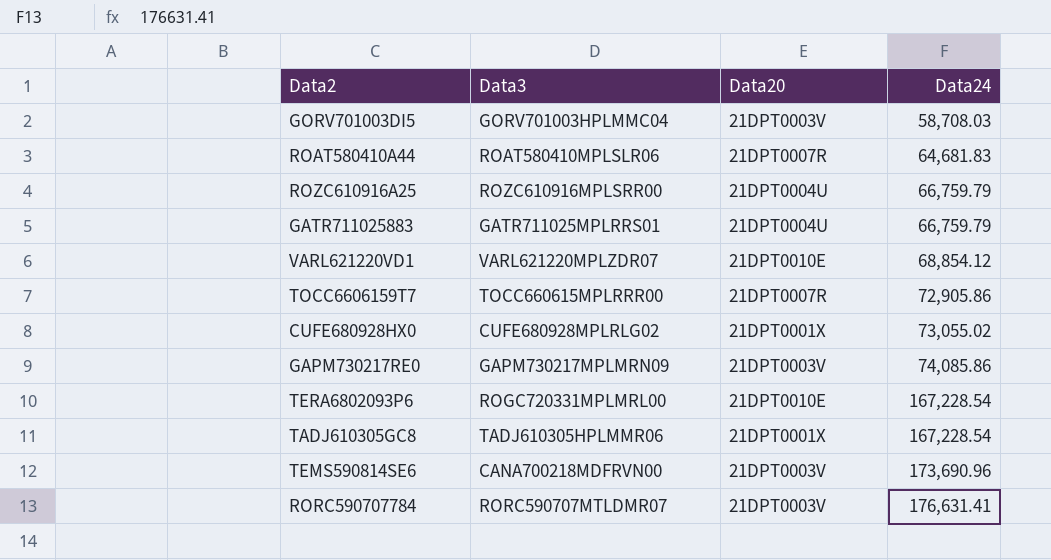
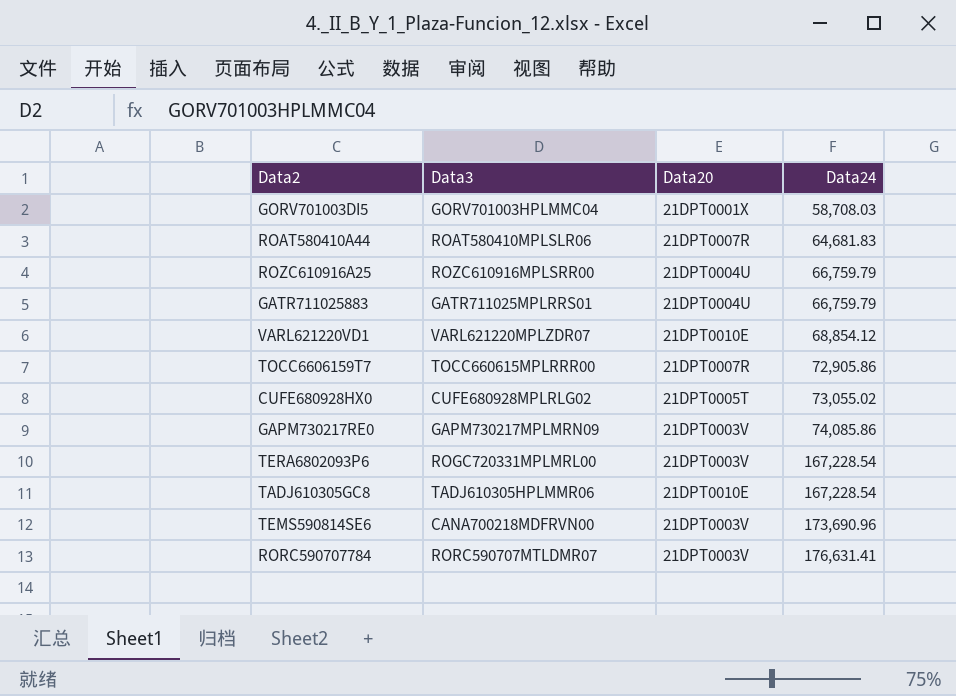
GORV701003DI5 | Data20: 21DPT0003V -> 21DPT0001X
CUFE680928HX0 | Data20: 21DPT0001X -> 21DPT0005T
TERA6802093P6 | Data20: 21DPT0010E -> 21DPT0003V
TADJ610305GC8 | Data20: 21DPT0001X -> 21DPT0010E

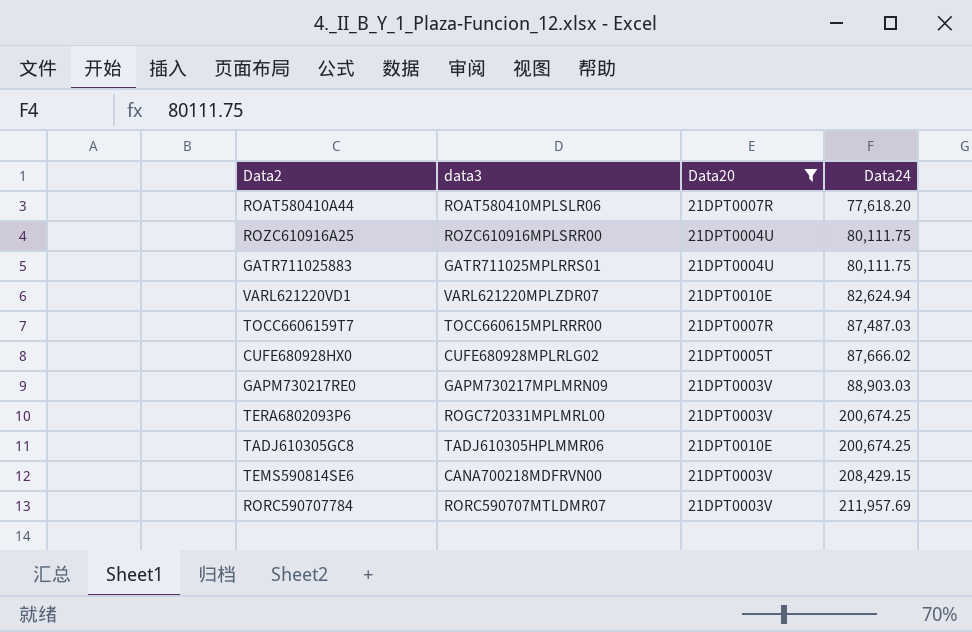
filter: none -> Data20 != 21DPT0001X
column name: Data3 -> data3
ROAT580410A44 | Data24: 64,681.83 -> 77,618.20
ROZC610916A25 | Data24: 66,759.79 -> 80,111.75
GATR711025883 | Data24: 66,759.79 -> 80,111.75
VARL621220VD1 | Data24: 68,854.12 -> 82,624.94
TOCC6606159T7 | Data24: 72,905.86 -> 87,487.03
CUFE680928HX0 | Data24: 73,055.02 -> 87,666.02
GAPM730217RE0 | Data24: 74,085.86 -> 88,903.03
TERA6802093P6 | Data24: 167,228.54 -> 200,674.25
TADJ610305GC8 | Data24: 167,228.54 -> 200,674.25
TEMS590814SE6 | Data24: 173,690.96 -> 208,429.15
RORC590707784 | Data24: 176,631.41 -> 211,957.69

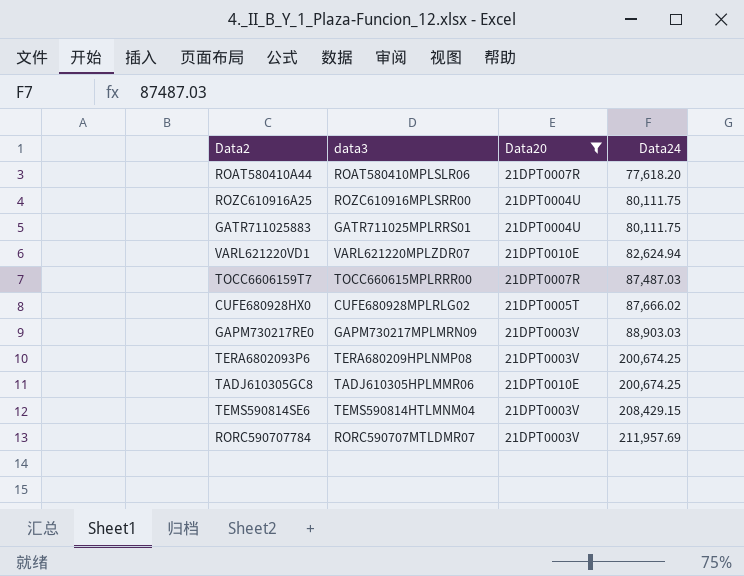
TERA6802093P6 | data3: ROGC720331MPLMRL00 -> TERA680209HPLNMP08
TEMS590814SE6 | data3: CANA700218MDFRVN00 -> TEMS590814HTLMNM04

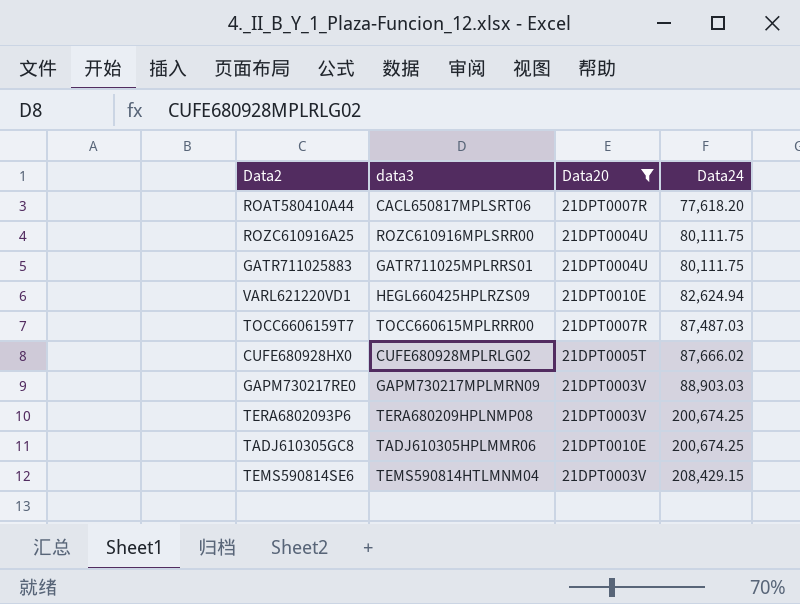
row RORC590707784: RORC590707MTLDMR07 | 21DPT0003V | 211,957.69 -> none
ROAT580410A44 | data3: ROAT580410MPLSLR06 -> CACL650817MPLSRT06
VARL621220VD1 | data3: VARL621220MPLZDR07 -> HEGL660425HPLRZS09

